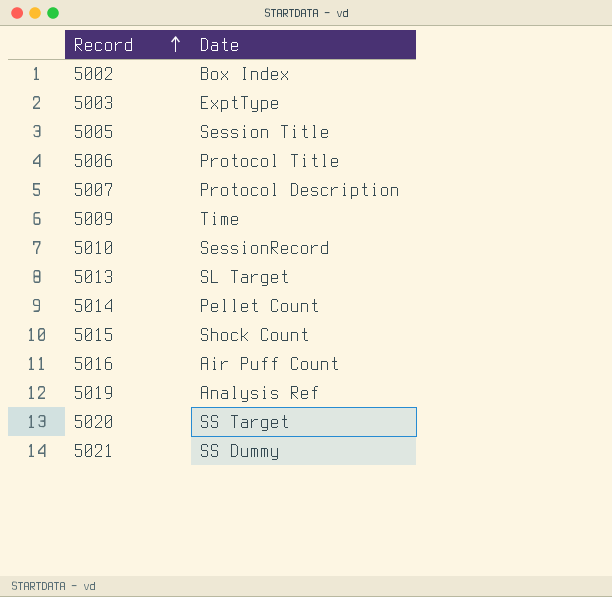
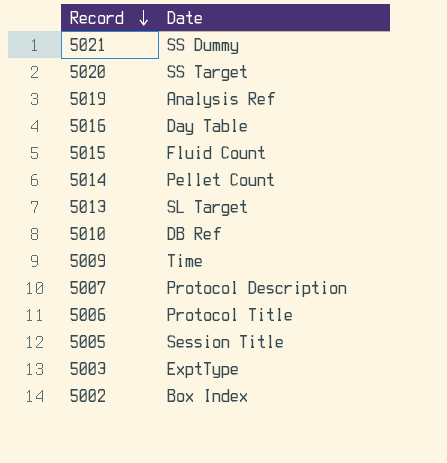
row order: Record ascending -> Record descending
5016 | Date: Air Puff Count -> Day Table
5015 | Date: Shock Count -> Fluid Count
5010 | Date: SessionRecord -> DB Ref

